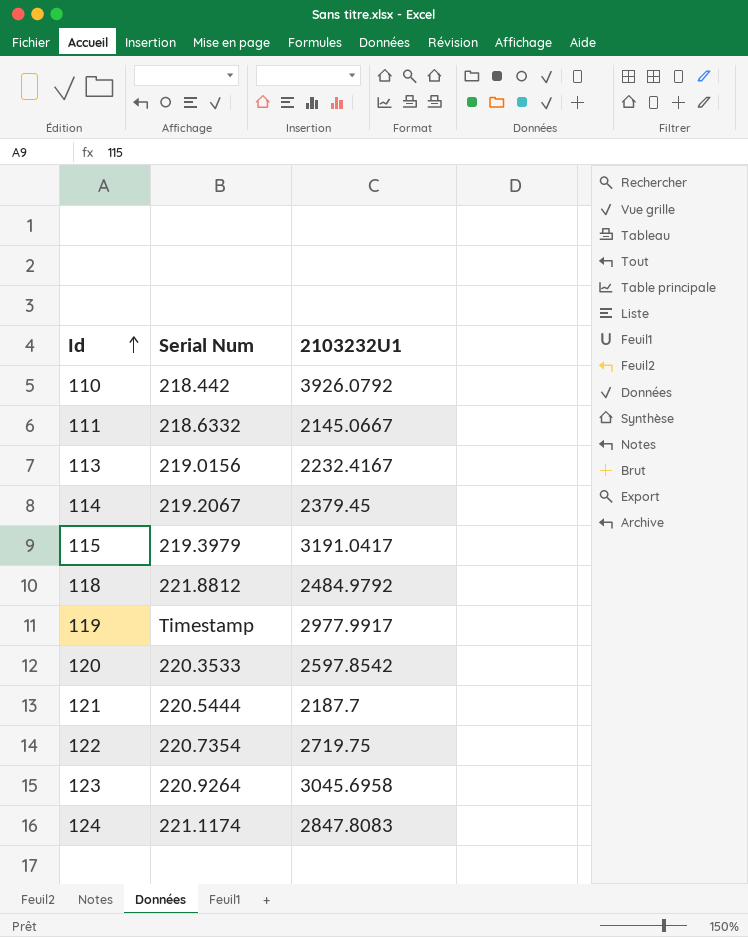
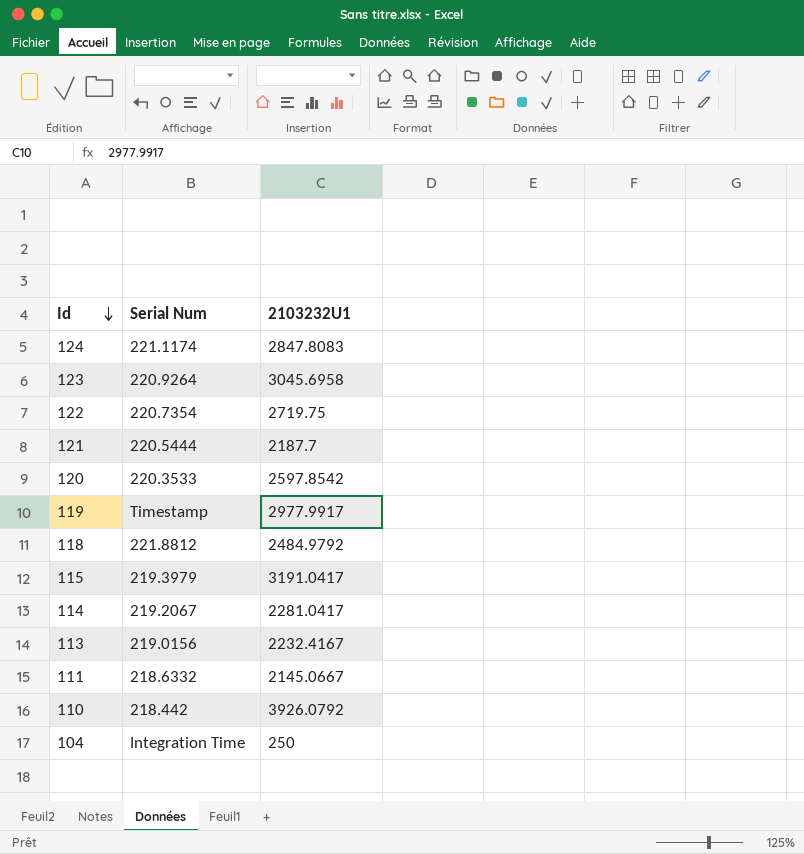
row order: Id ascending -> Id descending
114 | 2103232U1: 2379.45 -> 2281.0417
row 104: none -> Integration Time | 250

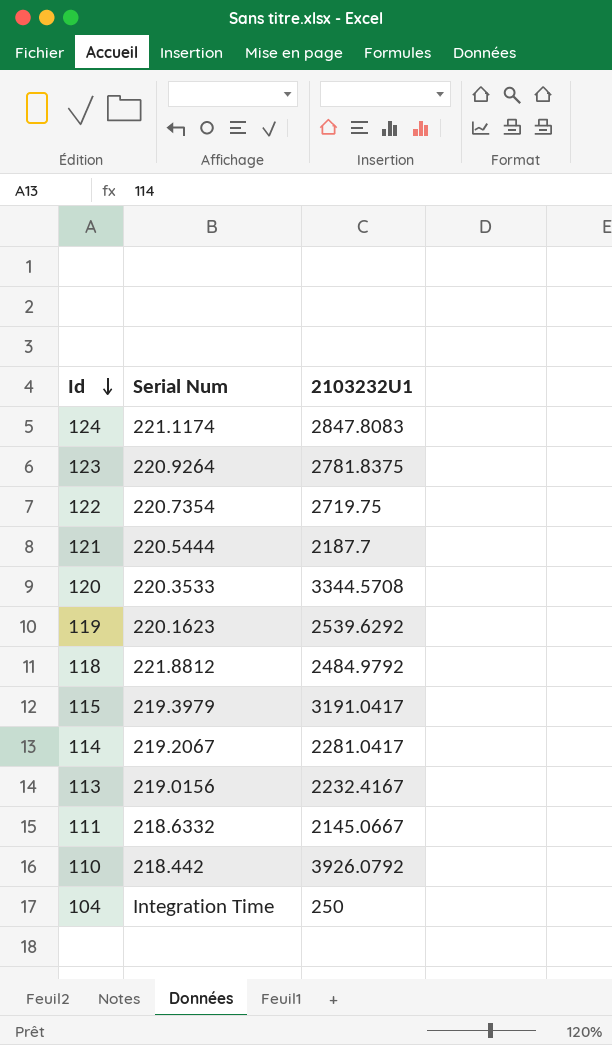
123 | 2103232U1: 3045.6958 -> 2781.8375
120 | 2103232U1: 2597.8542 -> 3344.5708
119 | Serial Num: Timestamp -> 220.1623
119 | 2103232U1: 2977.9917 -> 2539.6292

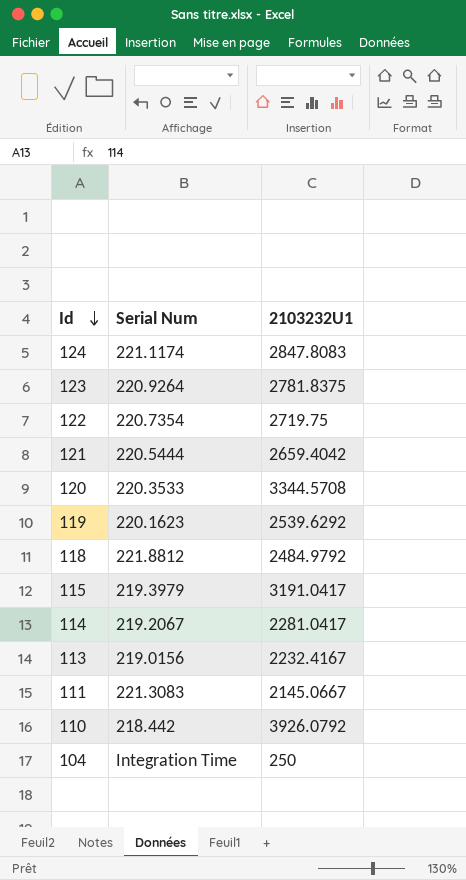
121 | 2103232U1: 2187.7 -> 2659.4042
111 | Serial Num: 218.6332 -> 221.3083

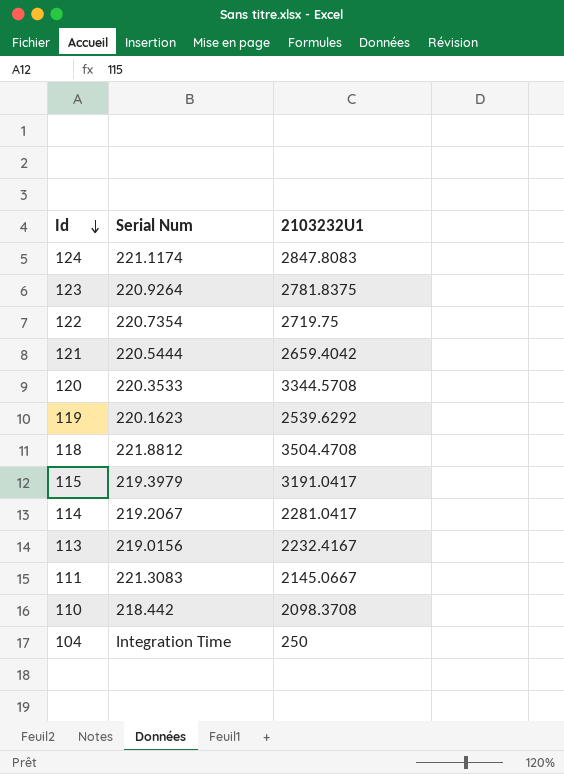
118 | 2103232U1: 2484.9792 -> 3504.4708
110 | 2103232U1: 3926.0792 -> 2098.3708

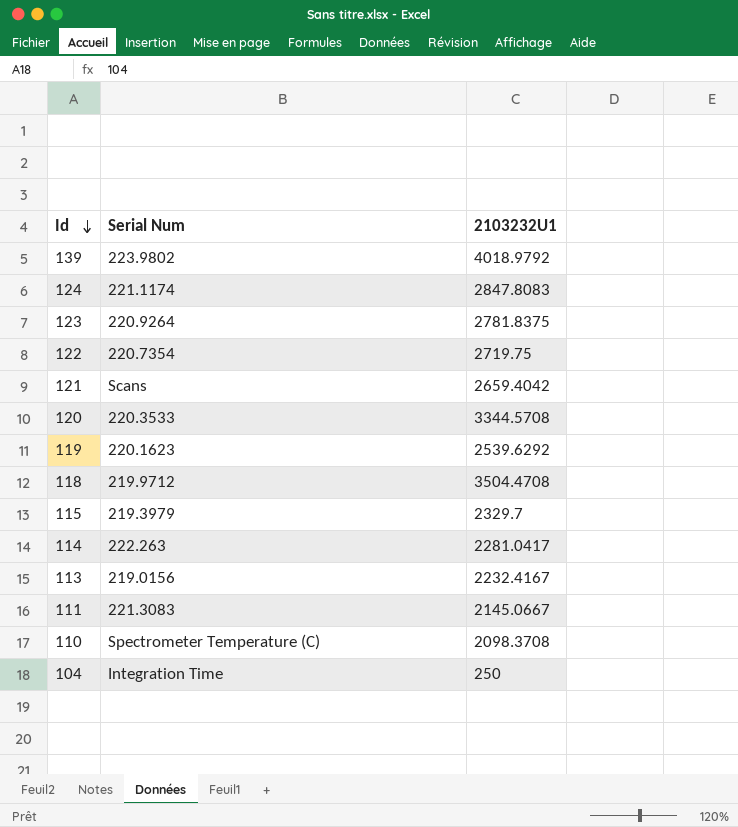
row 139: none -> 223.9802 | 4018.9792
121 | Serial Num: 220.5444 -> Scans
118 | Serial Num: 221.8812 -> 219.9712
115 | 2103232U1: 3191.0417 -> 2329.7
114 | Serial Num: 219.2067 -> 222.263
110 | Serial Num: 218.442 -> Spectrometer Temperature (C)

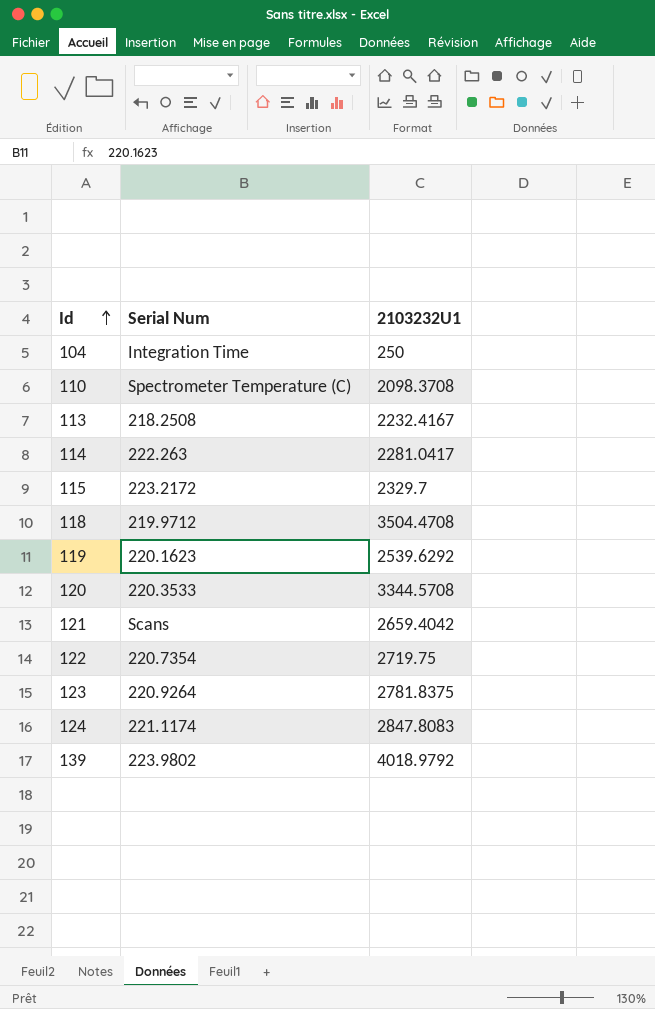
row order: Id descending -> Id ascending
row 111: 221.3083 | 2145.0667 -> none
113 | Serial Num: 219.0156 -> 218.2508
115 | Serial Num: 219.3979 -> 223.2172

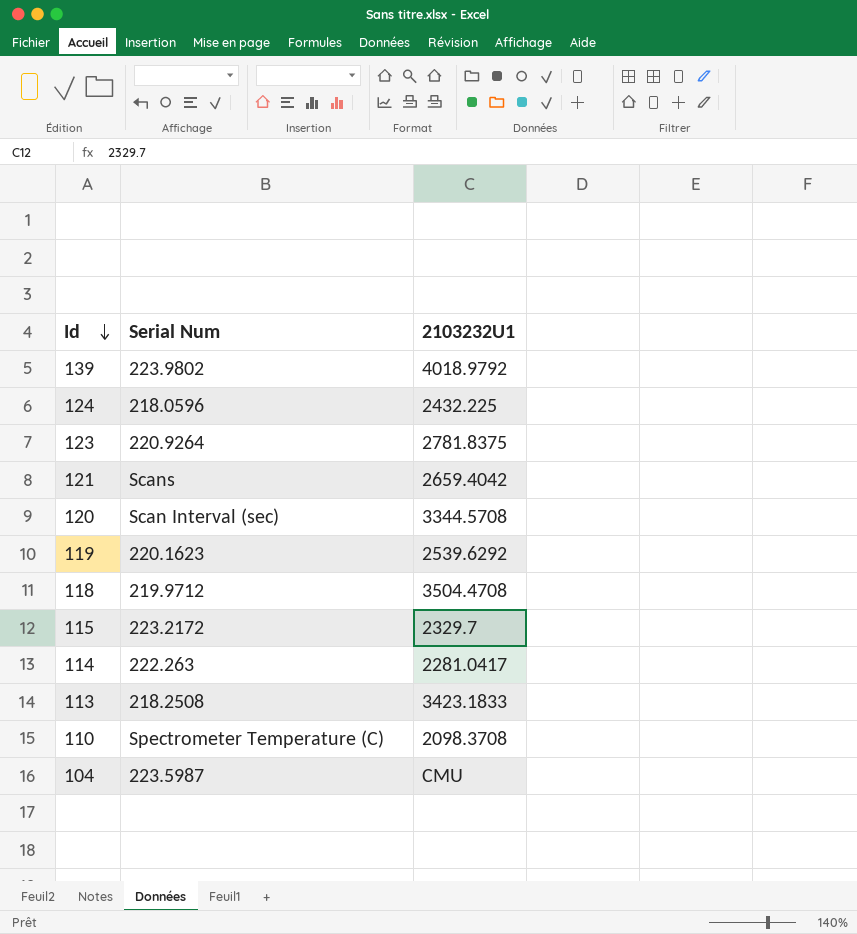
row order: Id ascending -> Id descending
row 122: 220.7354 | 2719.75 -> none
124 | Serial Num: 221.1174 -> 218.0596
124 | 2103232U1: 2847.8083 -> 2432.225
120 | Serial Num: 220.3533 -> Scan Interval (sec)
113 | 2103232U1: 2232.4167 -> 3423.1833
104 | Serial Num: Integration Time -> 223.5987
104 | 2103232U1: 250 -> CMU

